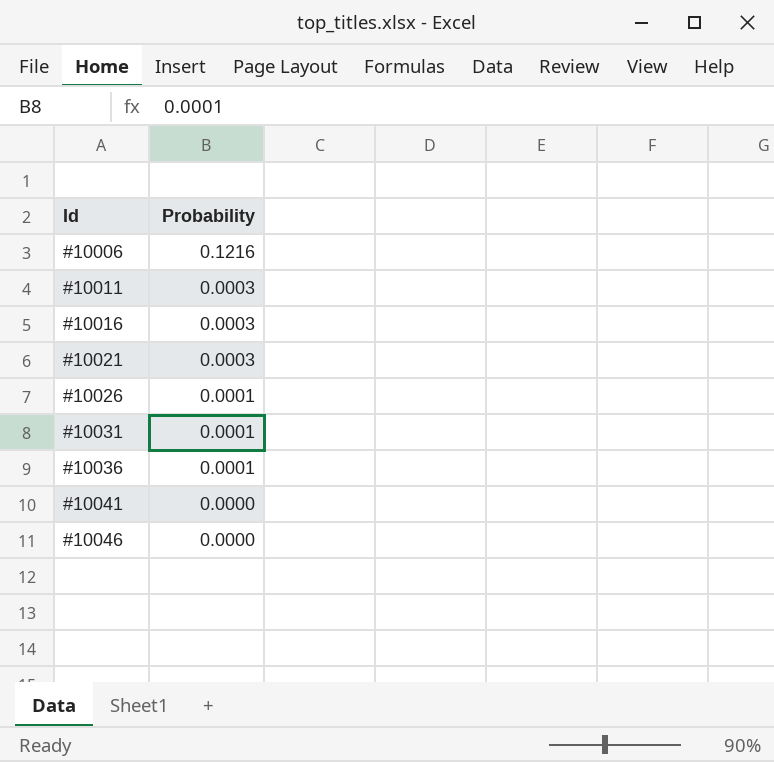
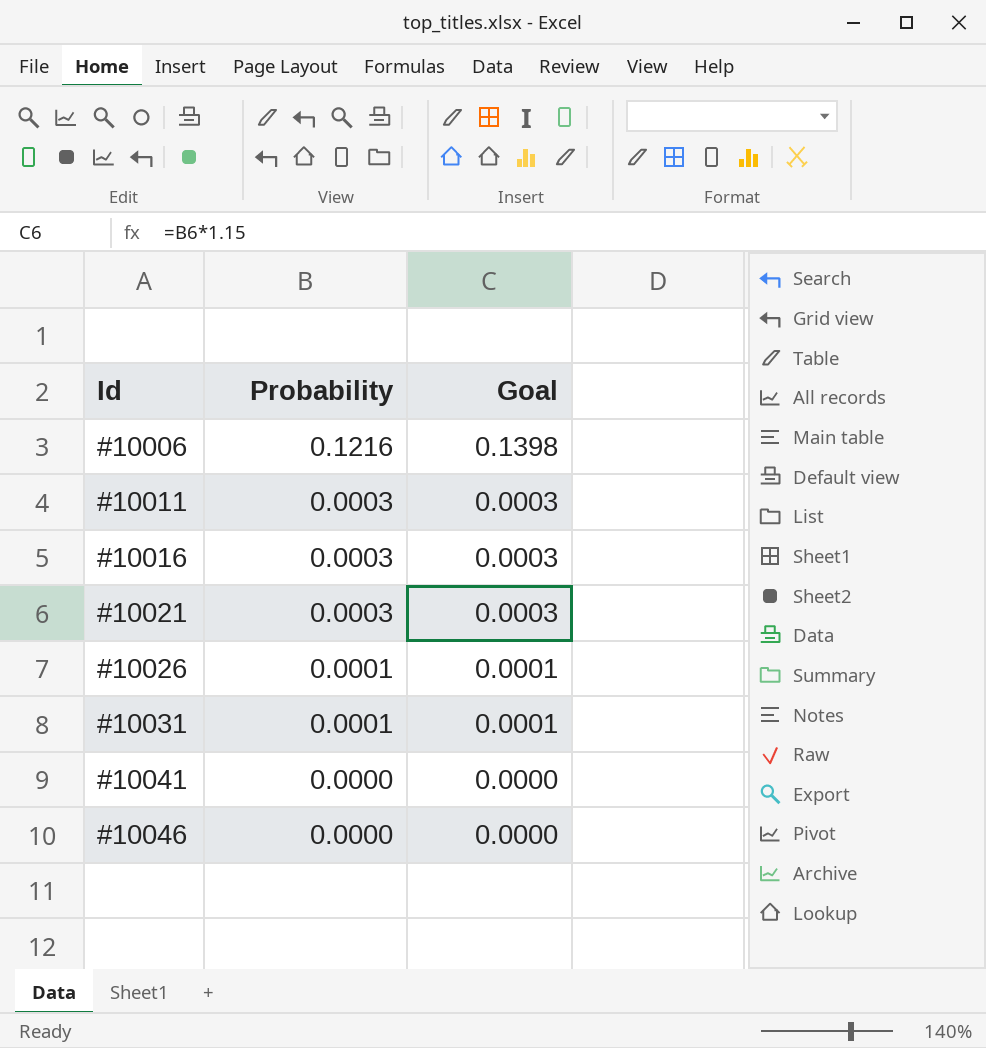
column Goal | formula: none -> [Probability] * 1.15
row #10036: 0.0001 -> none

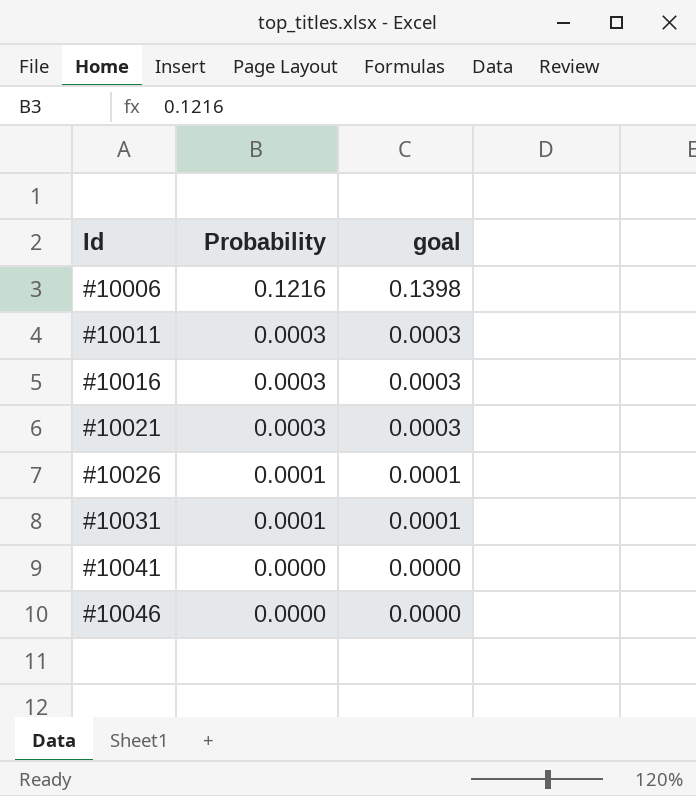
column name: Goal -> goal

